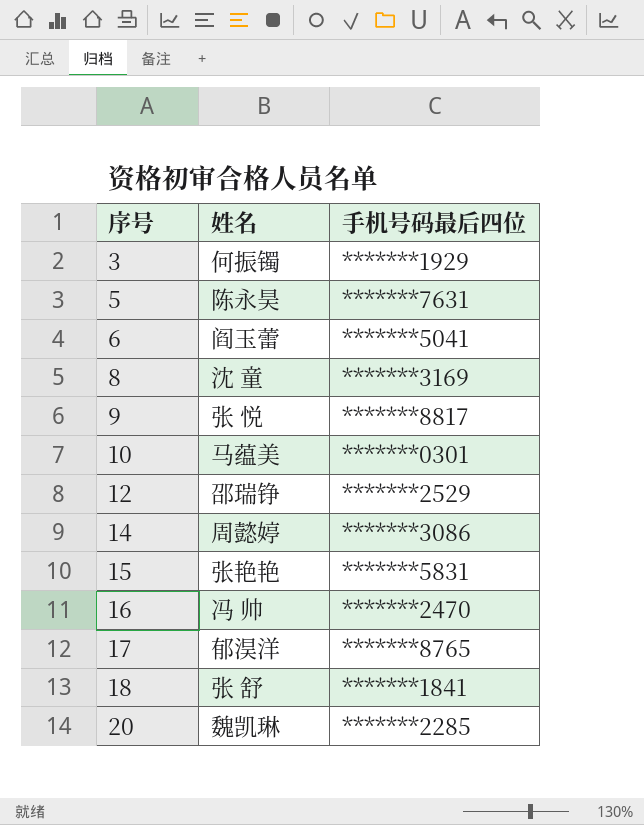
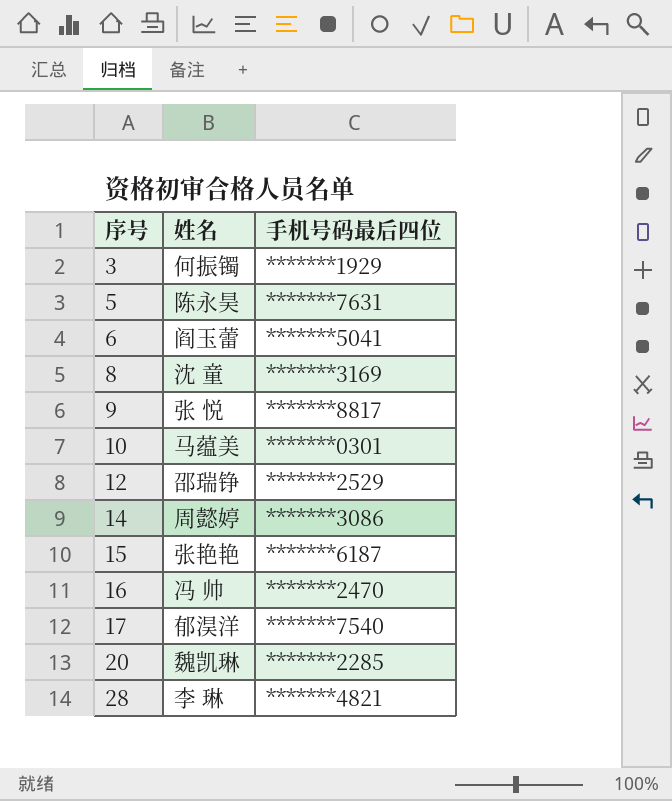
row 18: 张 舒 | *******1841 -> none
15 | 手机号码最后四位: *******5831 -> *******6187
17 | 手机号码最后四位: *******8765 -> *******7540
row 28: none -> 李 琳 | *******4821

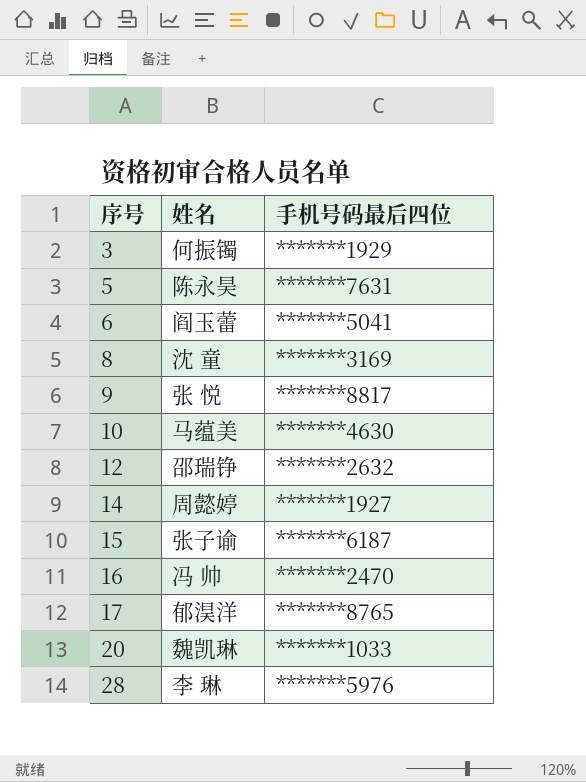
10 | 手机号码最后四位: *******0301 -> *******4630
12 | 手机号码最后四位: *******2529 -> *******2632
14 | 手机号码最后四位: *******3086 -> *******1927
15 | 姓名: 张艳艳 -> 张子谕
17 | 手机号码最后四位: *******7540 -> *******8765
20 | 手机号码最后四位: *******2285 -> *******1033
28 | 手机号码最后四位: *******4821 -> *******5976

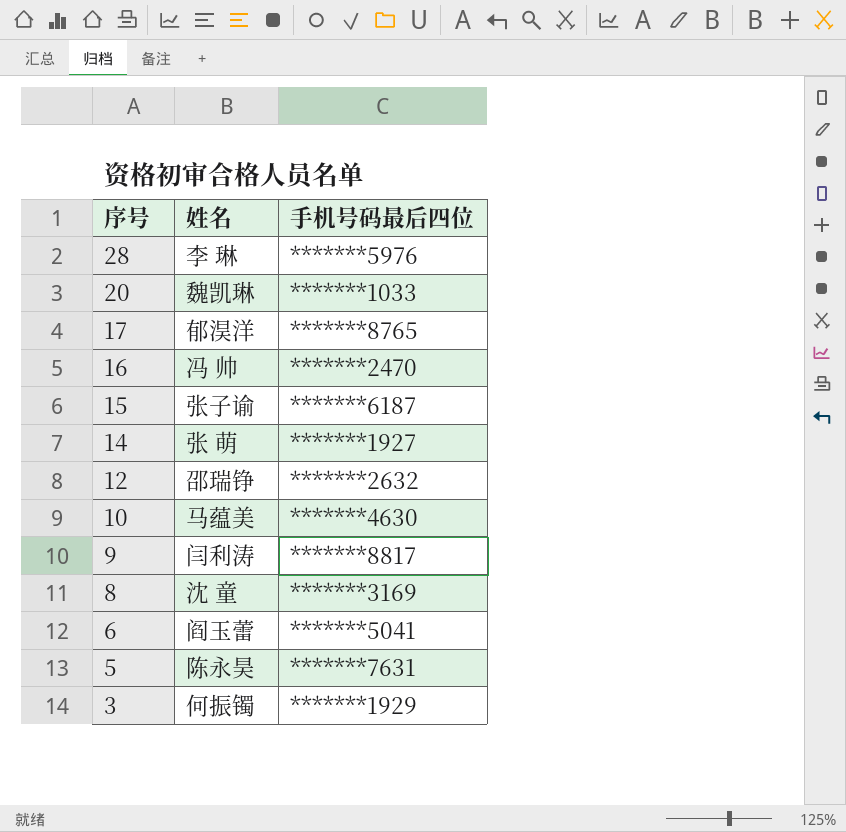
row order: 序号 ascending -> 序号 descending
14 | 姓名: 周懿婷 -> 张 萌
9 | 姓名: 张 悦 -> 闫利涛

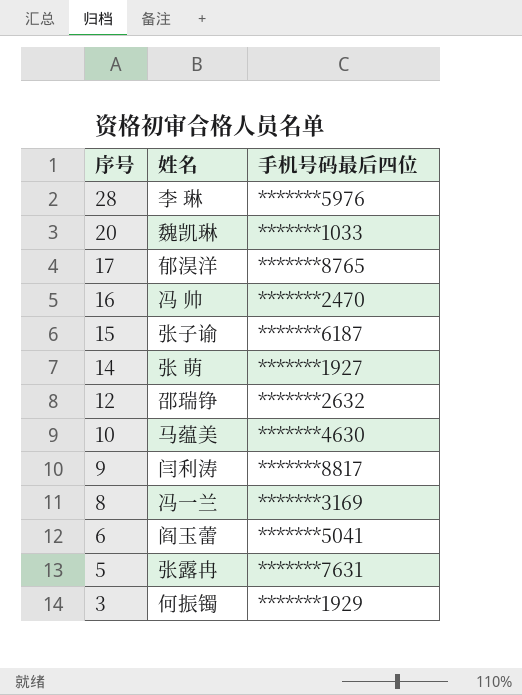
8 | 姓名: 沈 童 -> 冯一兰
5 | 姓名: 陈永昊 -> 张露冉

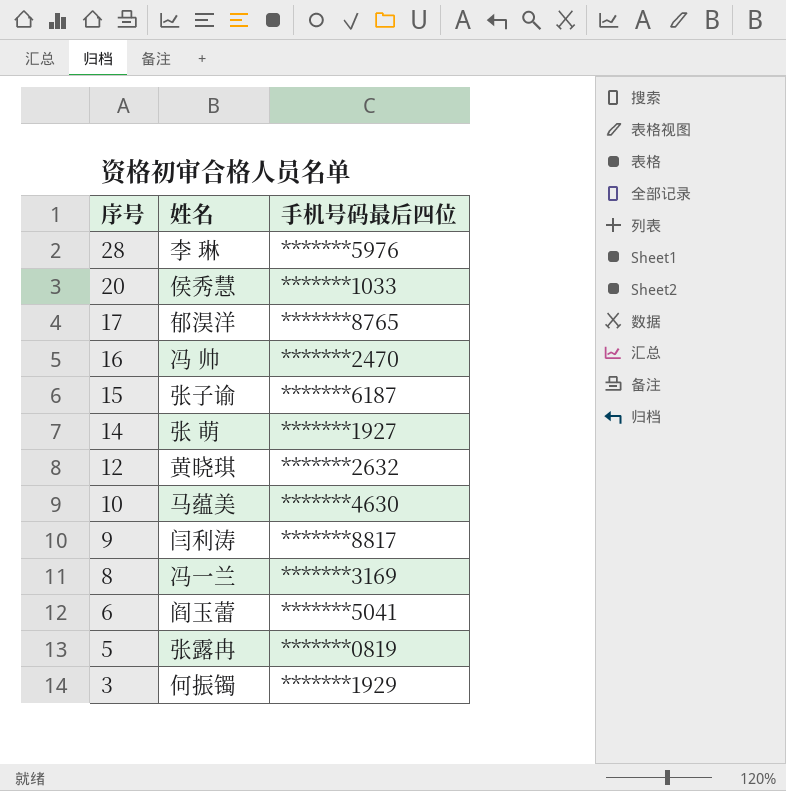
20 | 姓名: 魏凯琳 -> 侯秀慧
12 | 姓名: 邵瑞铮 -> 黄晓琪
5 | 手机号码最后四位: *******7631 -> *******0819

